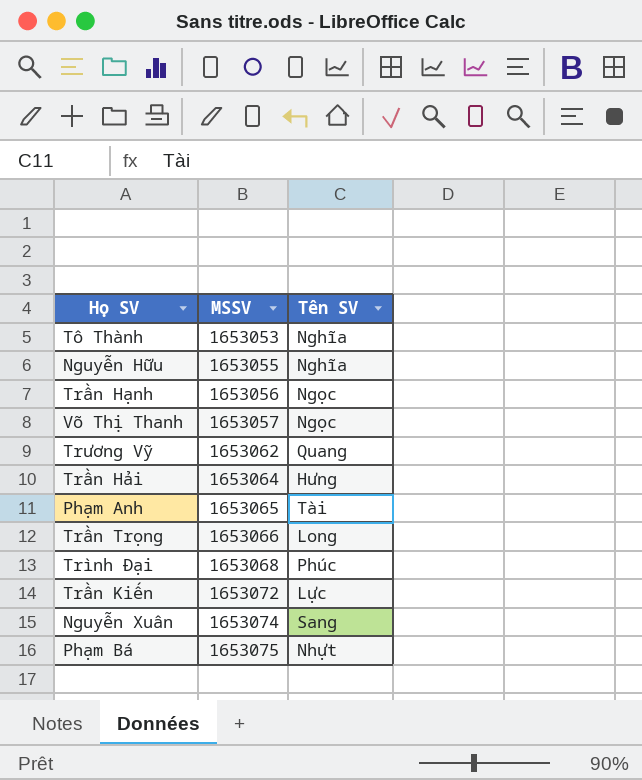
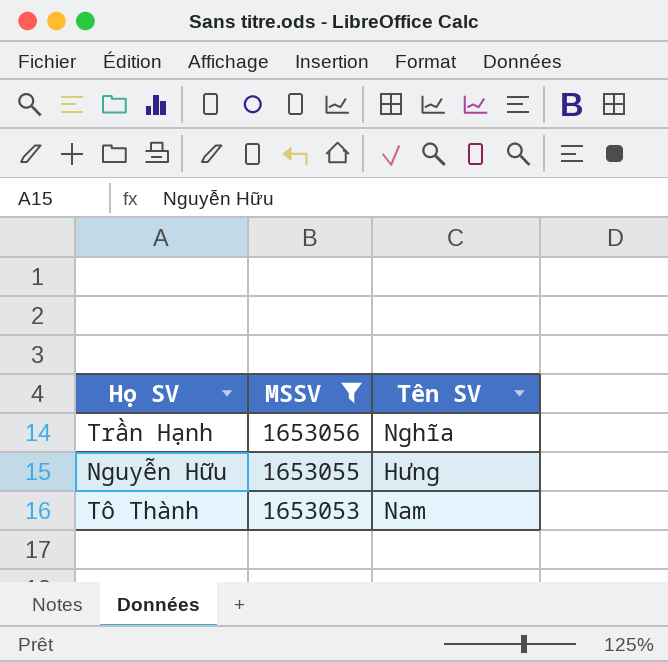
filter: none -> MSSV <= 1653056
row order: MSSV ascending -> MSSV descending
Trần Hạnh | Tên SV: Ngọc -> Nghĩa
Nguyễn Hữu | Tên SV: Nghĩa -> Hưng
Tô Thành | Tên SV: Nghĩa -> Nam

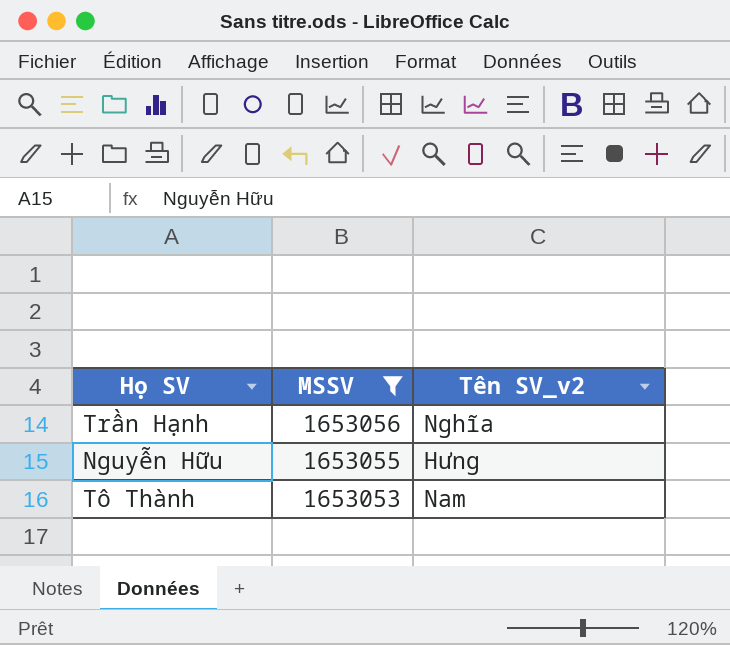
column name: Tên SV -> Tên SV_v2

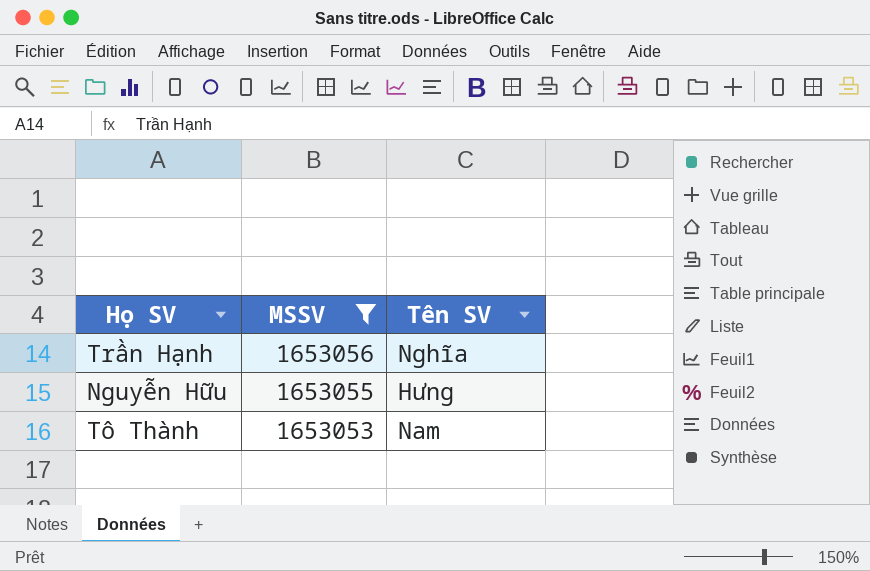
column name: Tên SV_v2 -> Tên SV

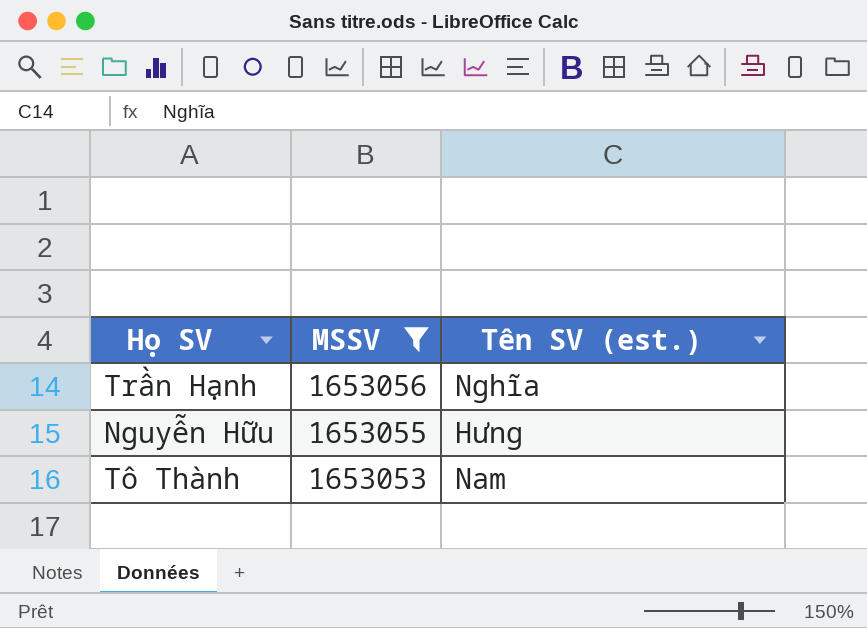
column name: Tên SV -> Tên SV (est.)

